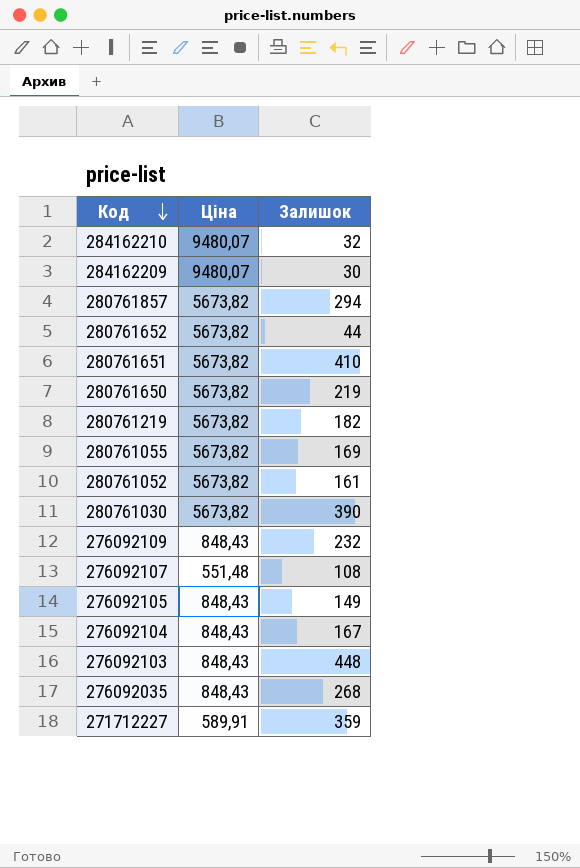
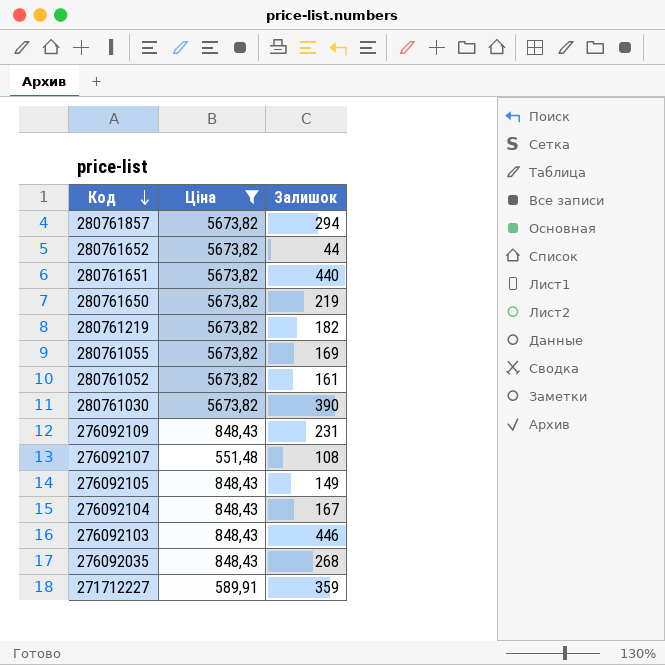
filter: none -> Ціна != 9480,07
280761651 | Залишок: 410 -> 440
276092109 | Залишок: 232 -> 231
276092103 | Залишок: 448 -> 446

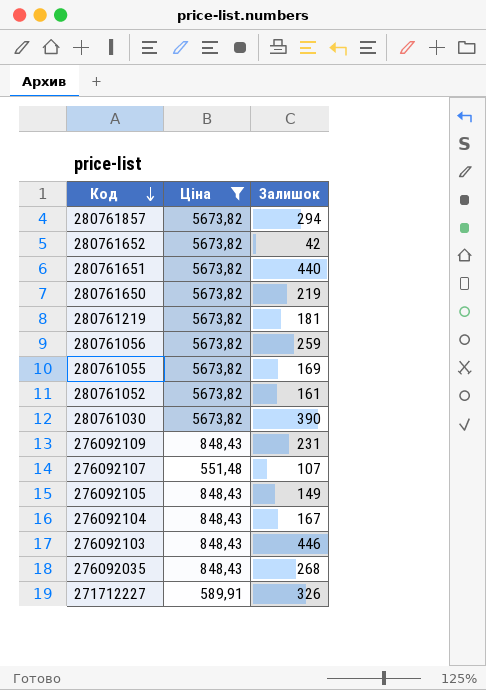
280761652 | Залишок: 44 -> 42
280761219 | Залишок: 182 -> 181
row 280761056: none -> 5673,82 | 259
276092107 | Залишок: 108 -> 107
271712227 | Залишок: 359 -> 326

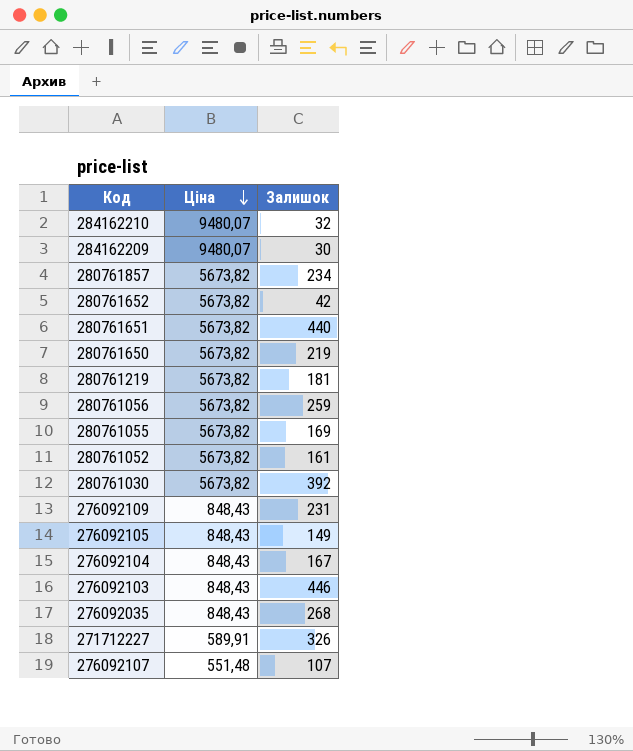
filter: Ціна != 9480,07 -> none
row order: Код descending -> Ціна descending
280761857 | Залишок: 294 -> 234
280761030 | Залишок: 390 -> 392

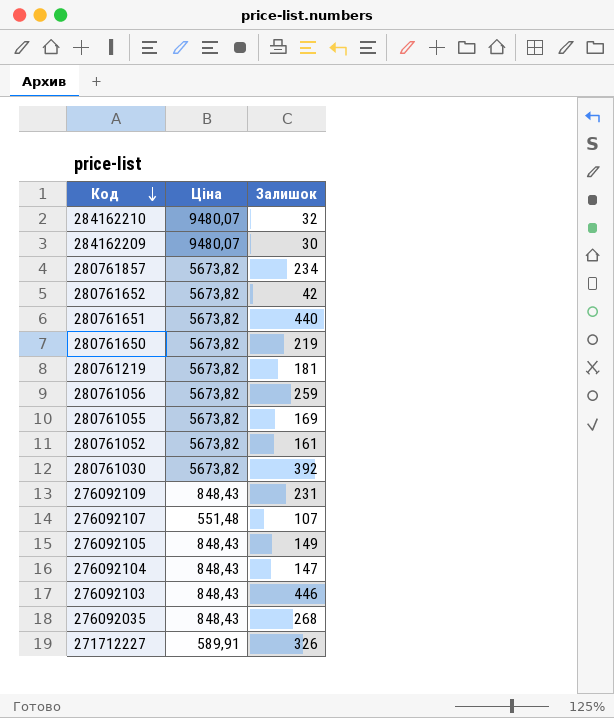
row order: Ціна descending -> Код descending
276092104 | Залишок: 167 -> 147

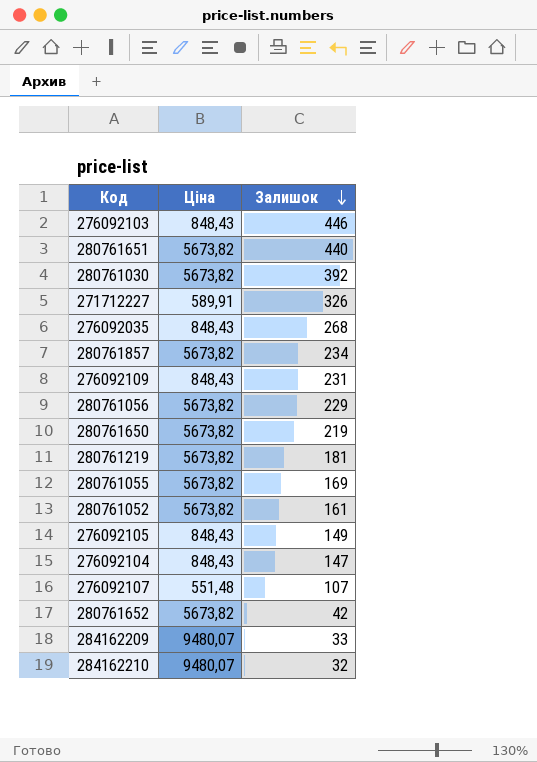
row order: Код descending -> Залишок descending
280761056 | Залишок: 259 -> 229
284162209 | Залишок: 30 -> 33

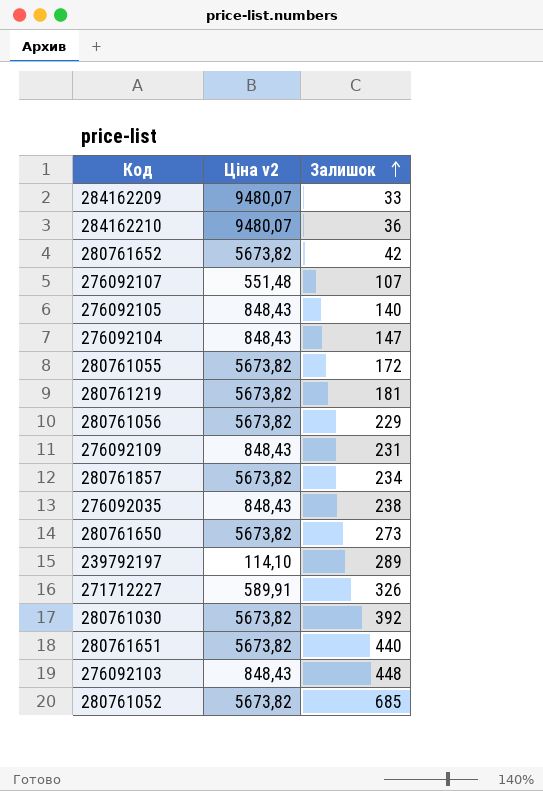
row order: Залишок descending -> Залишок ascending
column name: Ціна -> Ціна v2
284162210 | Залишок: 32 -> 36
276092105 | Залишок: 149 -> 140
280761055 | Залишок: 169 -> 172
276092035 | Залишок: 268 -> 238
280761650 | Залишок: 219 -> 273
row 239792197: none -> 114,10 | 289
276092103 | Залишок: 446 -> 448
280761052 | Залишок: 161 -> 685

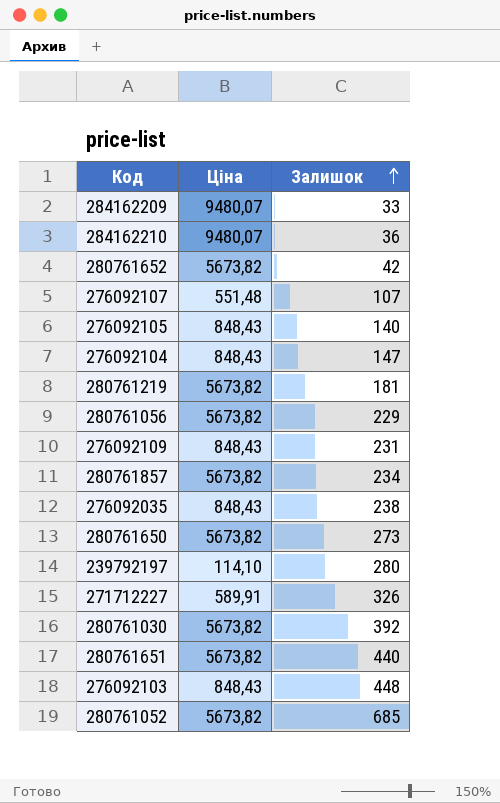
column name: Ціна v2 -> Ціна
row 280761055: 5673,82 | 172 -> none
239792197 | Залишок: 289 -> 280

